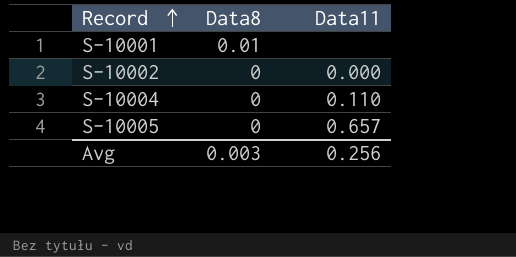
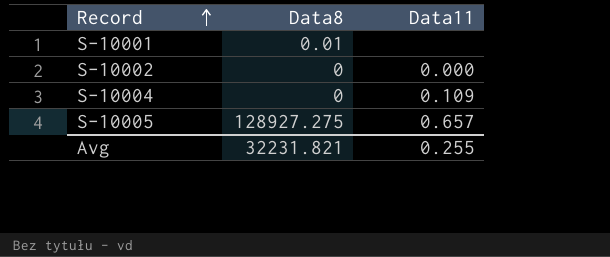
S-10004 | Data11: 0.110 -> 0.109
S-10005 | Data8: 0 -> 128927.275
Avg | Data8: 0.003 -> 32231.821
Avg | Data11: 0.256 -> 0.255

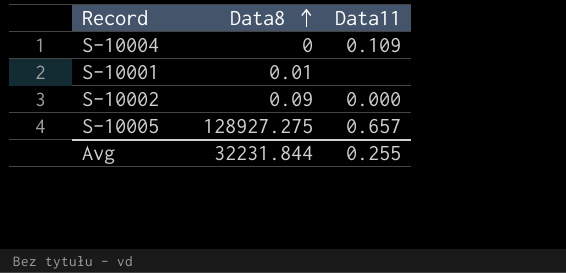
row order: Record ascending -> Data8 ascending
S-10002 | Data8: 0 -> 0.09
Avg | Data8: 32231.821 -> 32231.844

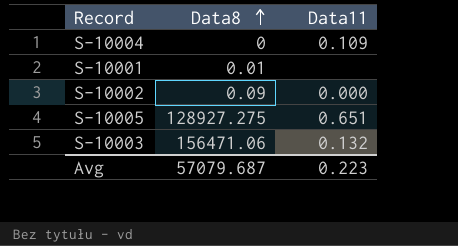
S-10005 | Data11: 0.657 -> 0.651
row S-10003: none -> 156471.06 | 0.132
Avg | Data8: 32231.844 -> 57079.687
Avg | Data11: 0.255 -> 0.223

